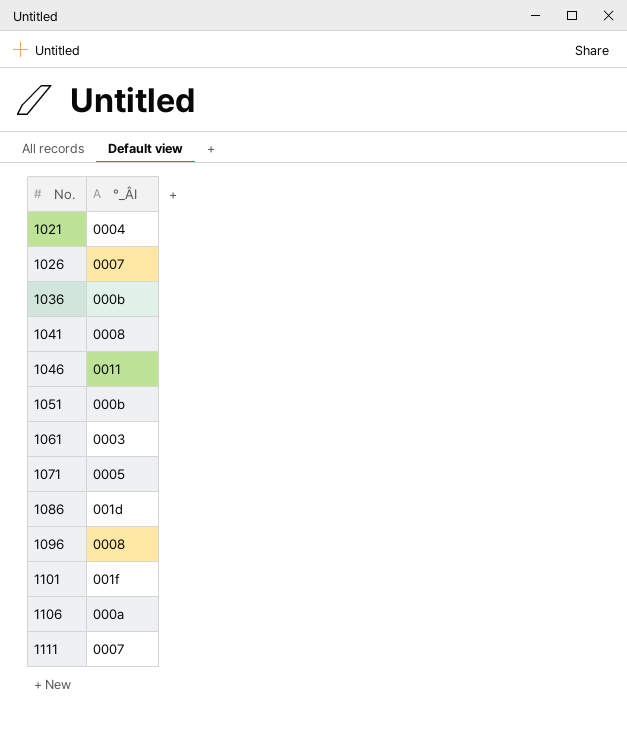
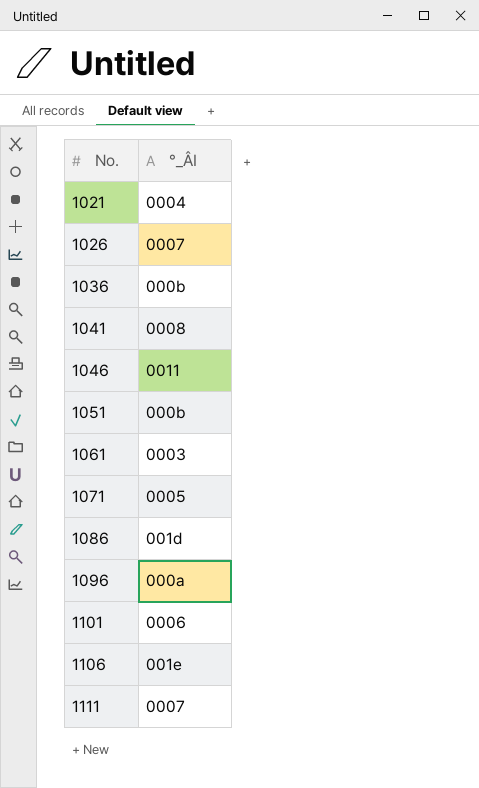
1096 | °_ÂI: 0008 -> 000a
1101 | °_ÂI: 001f -> 0006
1106 | °_ÂI: 000a -> 001e

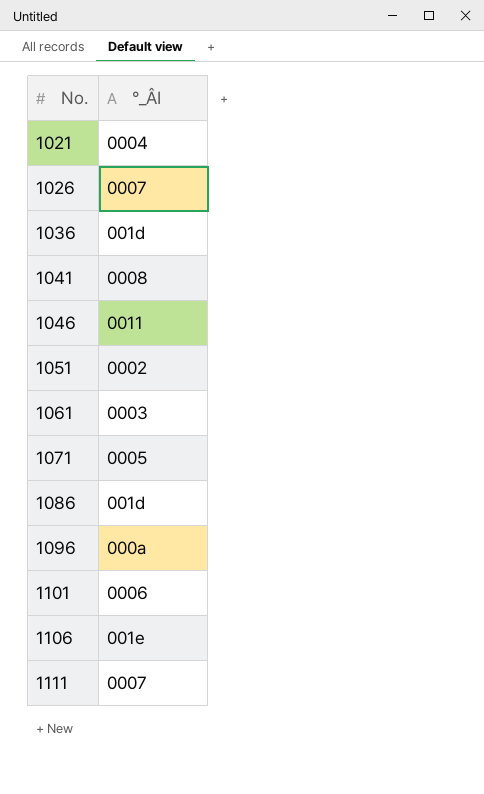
1036 | °_ÂI: 000b -> 001d
1051 | °_ÂI: 000b -> 0002

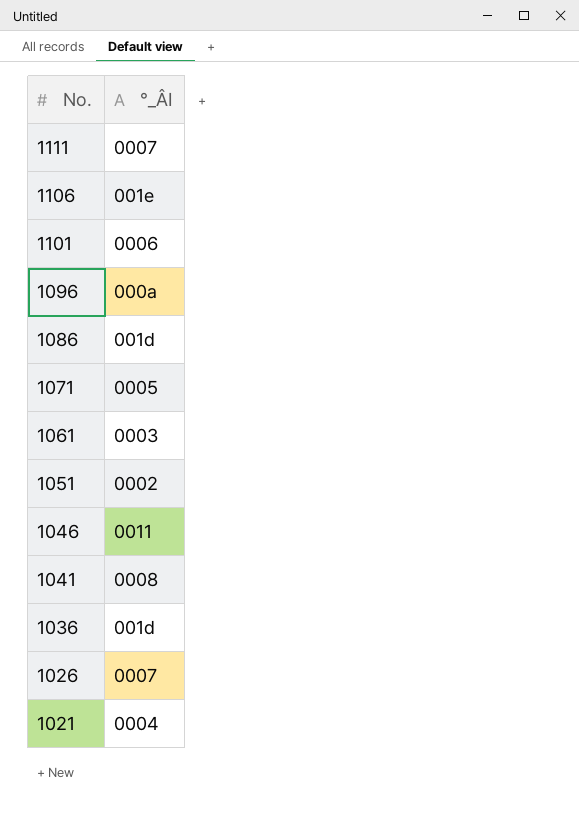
row order: No. ascending -> No. descending

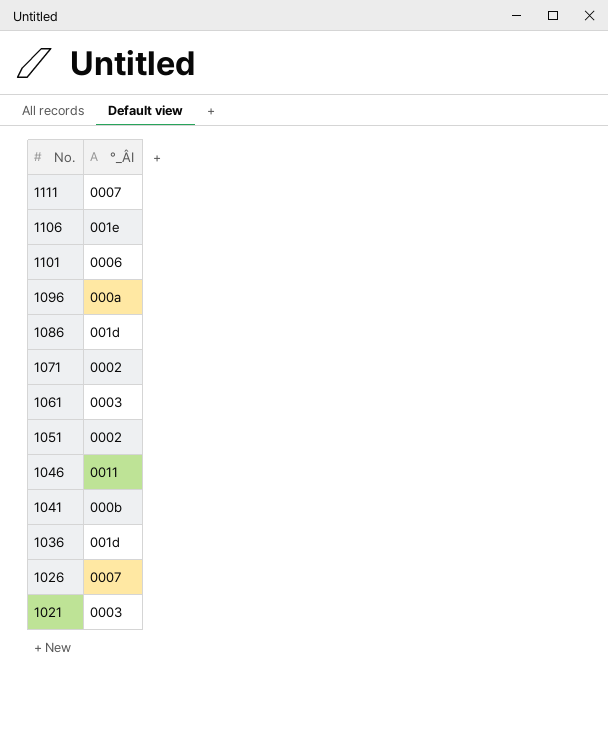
1071 | °_ÂI: 0005 -> 0002
1041 | °_ÂI: 0008 -> 000b
1021 | °_ÂI: 0004 -> 0003

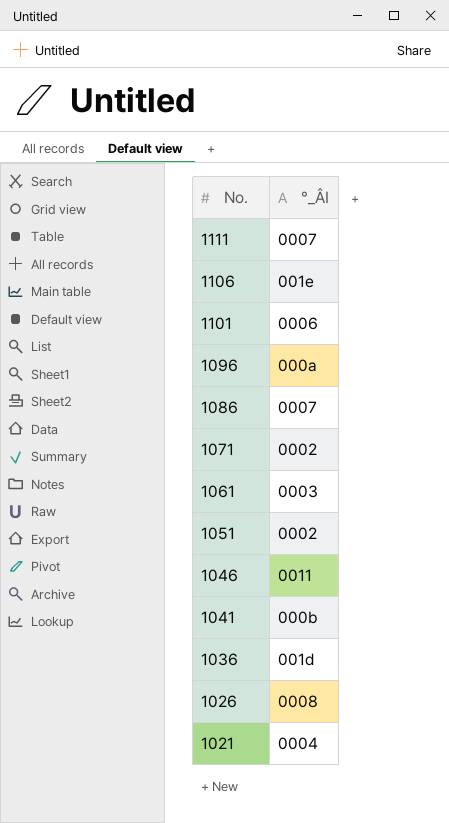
1086 | °_ÂI: 001d -> 0007
1026 | °_ÂI: 0007 -> 0008
1021 | °_ÂI: 0003 -> 0004

